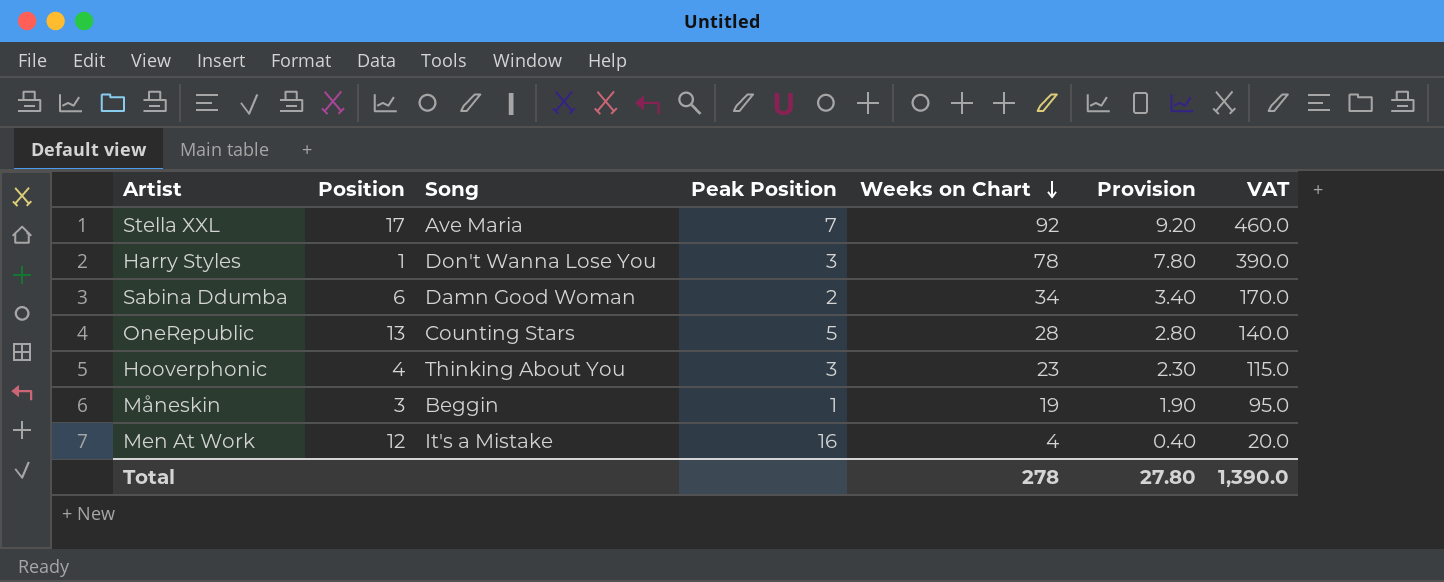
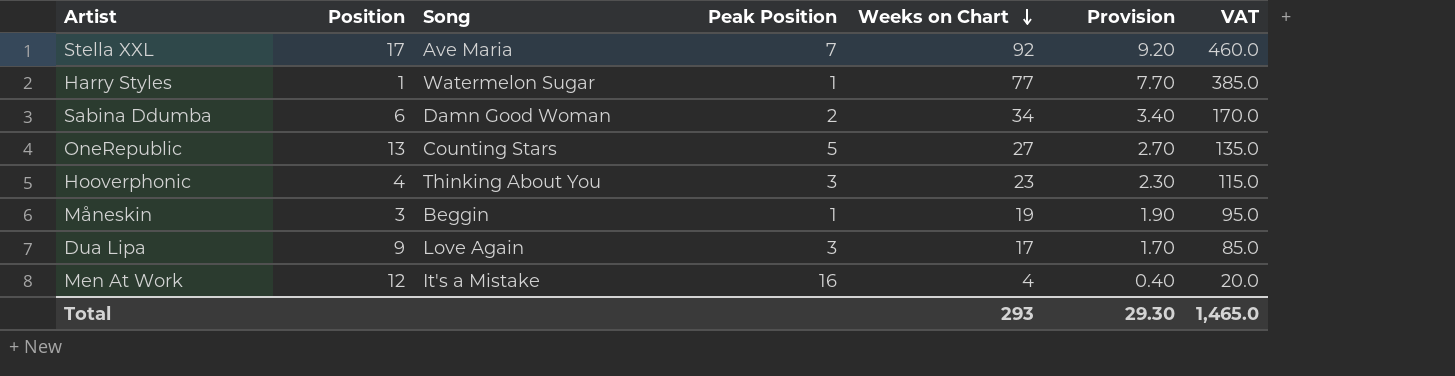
Harry Styles | Song: Don't Wanna Lose You -> Watermelon Sugar
Harry Styles | Peak Position: 3 -> 1
Harry Styles | Weeks on Chart: 78 -> 77
Harry Styles | Provision: 7.80 -> 7.70
Harry Styles | VAT: 390.0 -> 385.0
OneRepublic | Weeks on Chart: 28 -> 27
OneRepublic | Provision: 2.80 -> 2.70
OneRepublic | VAT: 140.0 -> 135.0
row Dua Lipa: none -> 9 | Love Again | 3 | 17 | 1.70 | 85.0
Total | Weeks on Chart: 278 -> 293
Total | Provision: 27.80 -> 29.30
Total | VAT: 1,390.0 -> 1,465.0

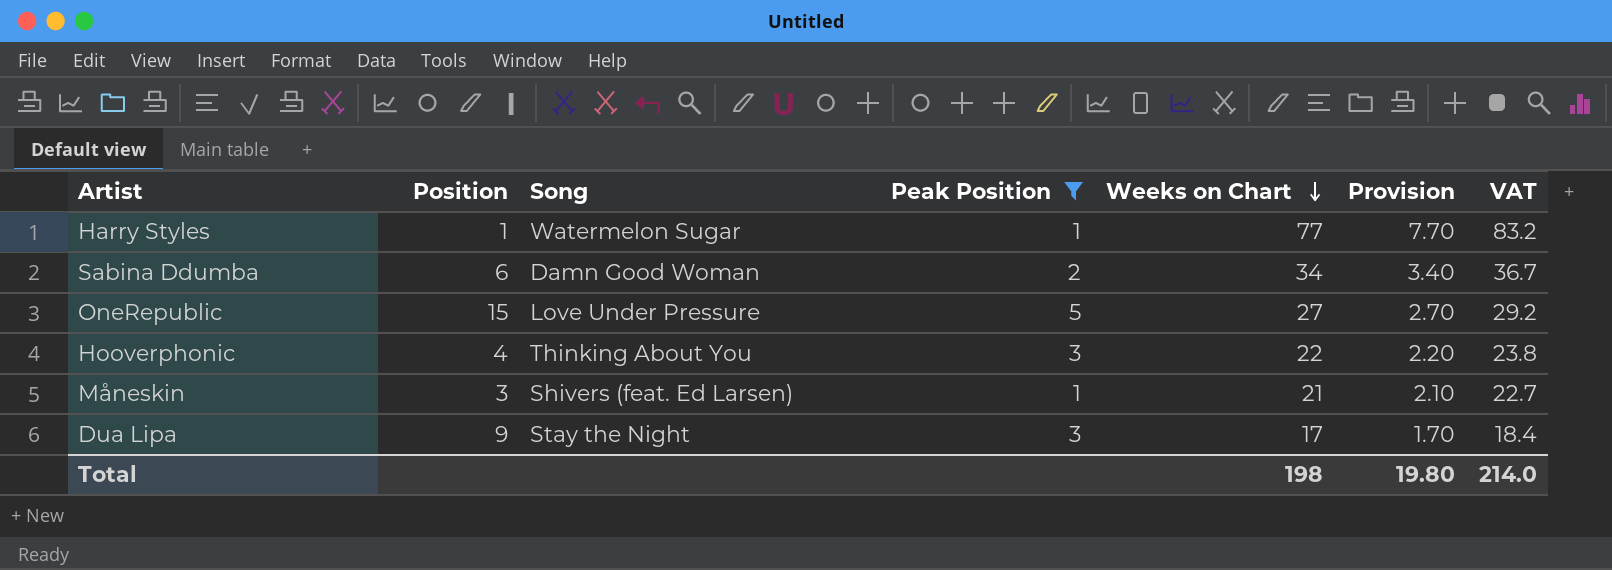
filter: none -> Peak Position <= 5
column VAT | formula: [Weeks on Chart] * 5 -> [Weeks on Chart] * 1.08
OneRepublic | Position: 13 -> 15
OneRepublic | Song: Counting Stars -> Love Under Pressure
Hooverphonic | Weeks on Chart: 23 -> 22
Hooverphonic | Provision: 2.30 -> 2.20
Måneskin | Song: Beggin -> Shivers (feat. Ed Larsen)
Måneskin | Weeks on Chart: 19 -> 21
Måneskin | Provision: 1.90 -> 2.10
Dua Lipa | Song: Love Again -> Stay the Night
Total | Weeks on Chart: 293 -> 198
Total | Provision: 29.30 -> 19.80
Total | VAT: 1,465.0 -> 214.0

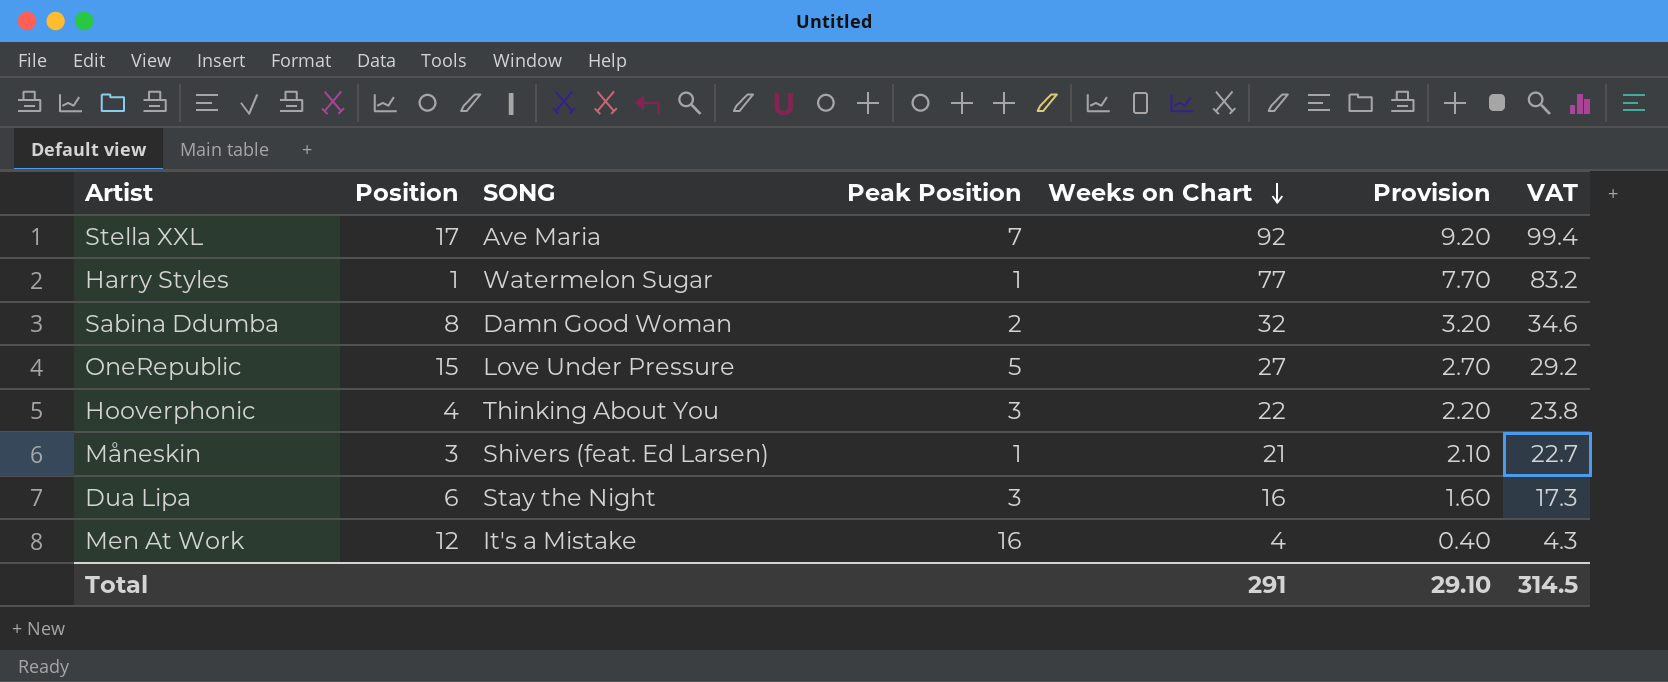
filter: Peak Position <= 5 -> none
column name: Song -> SONG
Sabina Ddumba | Position: 6 -> 8
Sabina Ddumba | Weeks on Chart: 34 -> 32
Sabina Ddumba | Provision: 3.40 -> 3.20
Sabina Ddumba | VAT: 36.7 -> 34.6
Dua Lipa | Position: 9 -> 6
Dua Lipa | Weeks on Chart: 17 -> 16
Dua Lipa | Provision: 1.70 -> 1.60
Dua Lipa | VAT: 18.4 -> 17.3
Total | Weeks on Chart: 198 -> 291
Total | Provision: 19.80 -> 29.10
Total | VAT: 214.0 -> 314.5

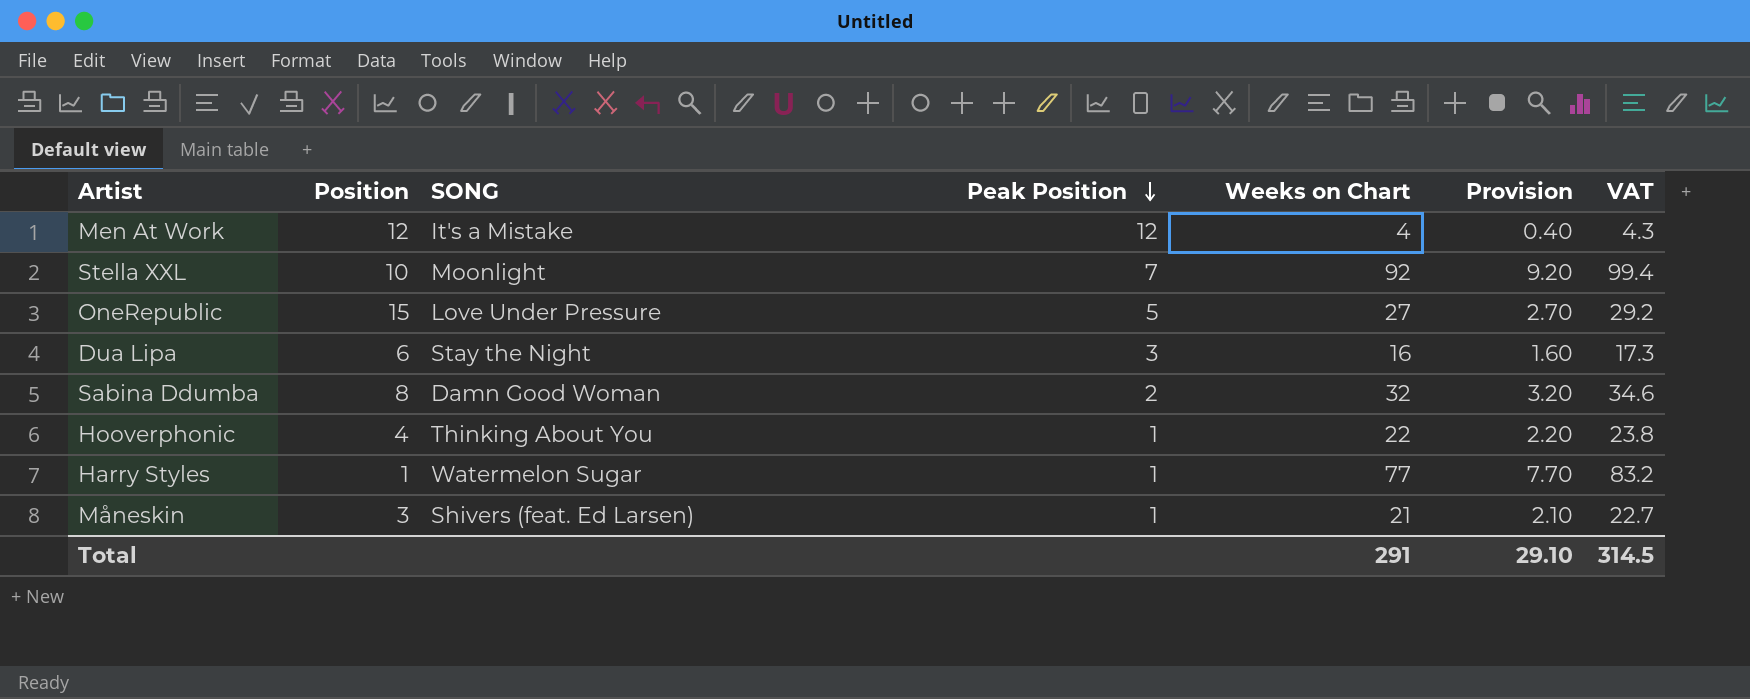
row order: Weeks on Chart descending -> Peak Position descending
Men At Work | Peak Position: 16 -> 12
Stella XXL | Position: 17 -> 10
Stella XXL | SONG: Ave Maria -> Moonlight
Hooverphonic | Peak Position: 3 -> 1

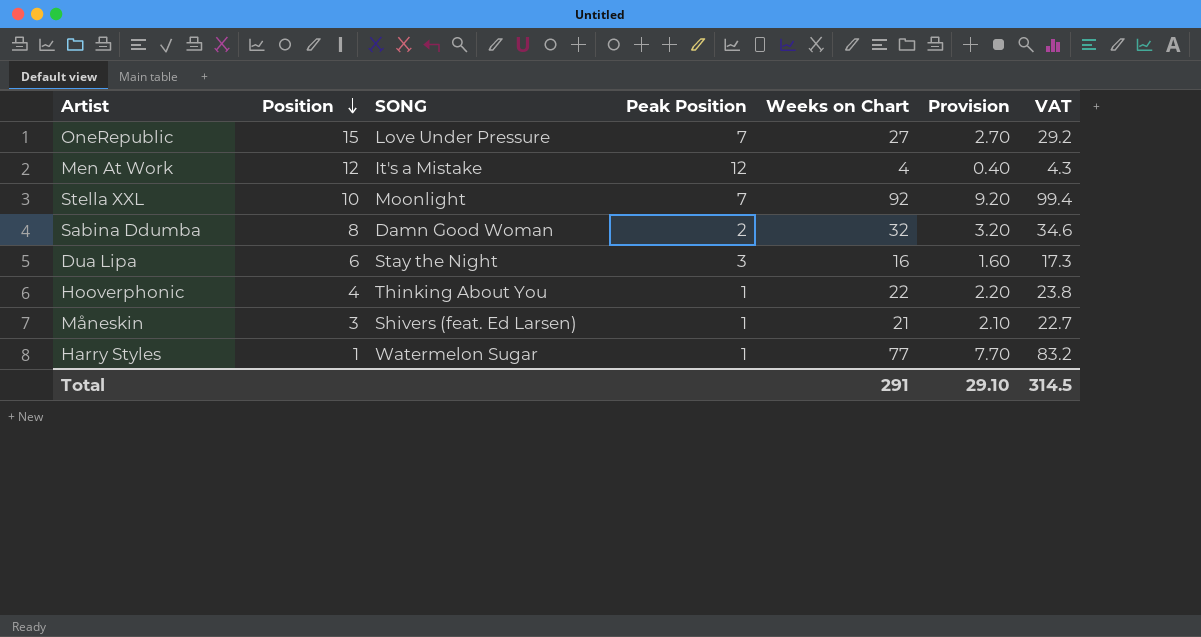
row order: Peak Position descending -> Position descending
OneRepublic | Peak Position: 5 -> 7

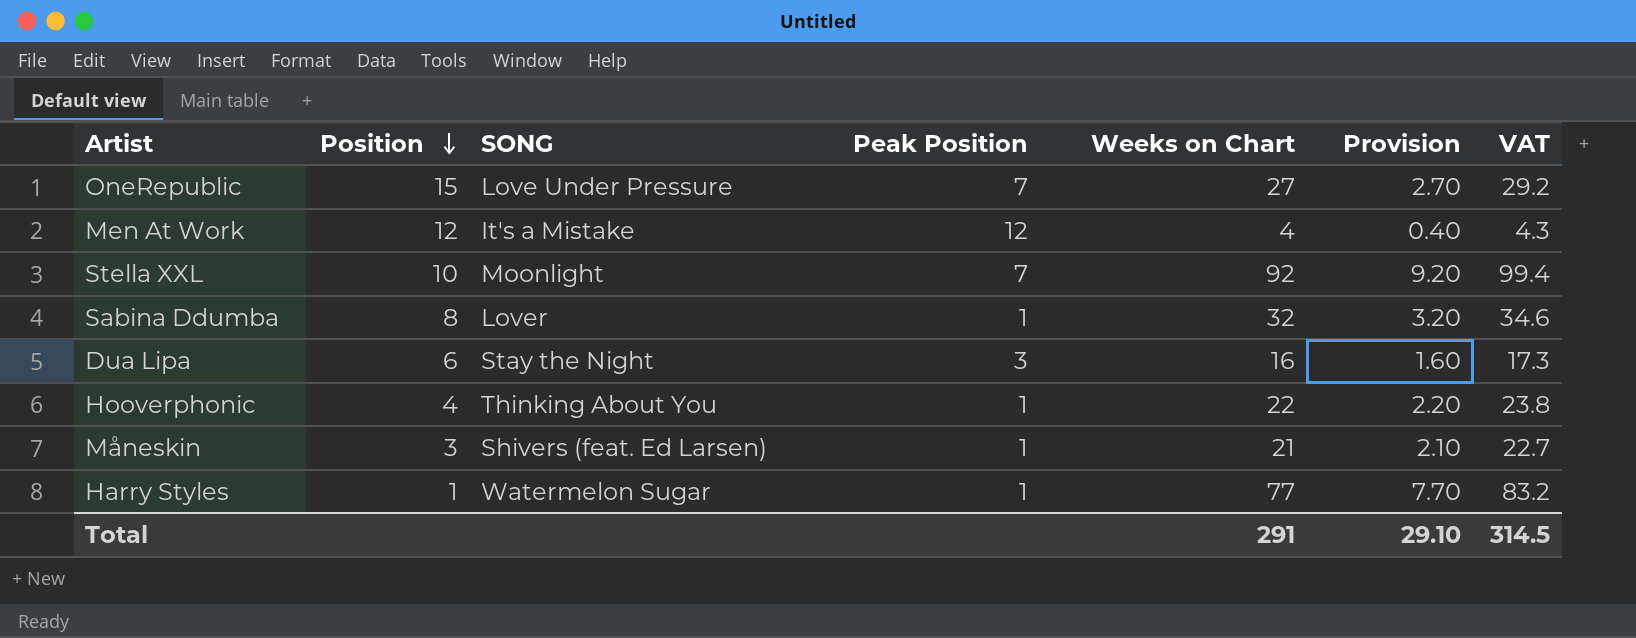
Sabina Ddumba | SONG: Damn Good Woman -> Lover
Sabina Ddumba | Peak Position: 2 -> 1

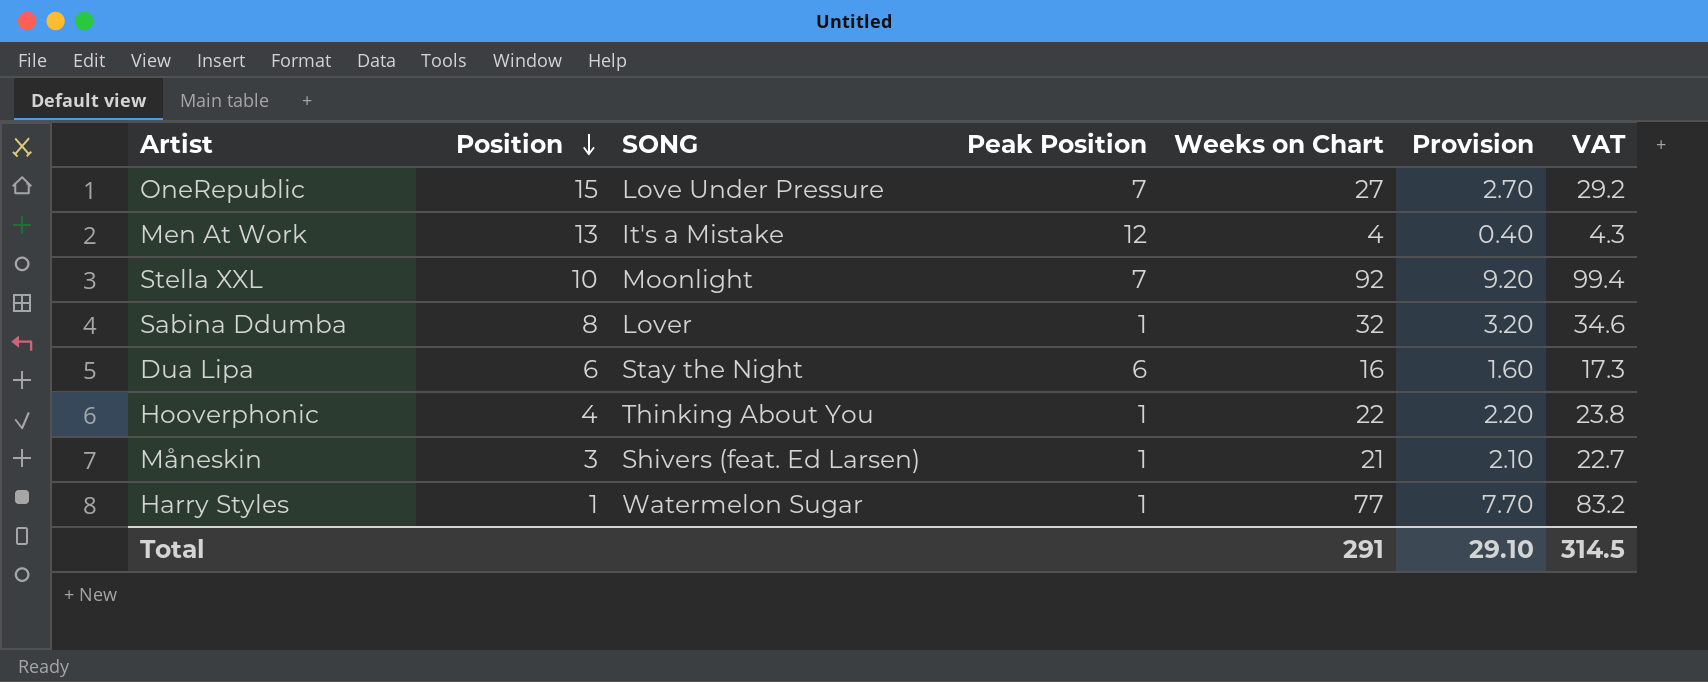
Men At Work | Position: 12 -> 13
Dua Lipa | Peak Position: 3 -> 6

